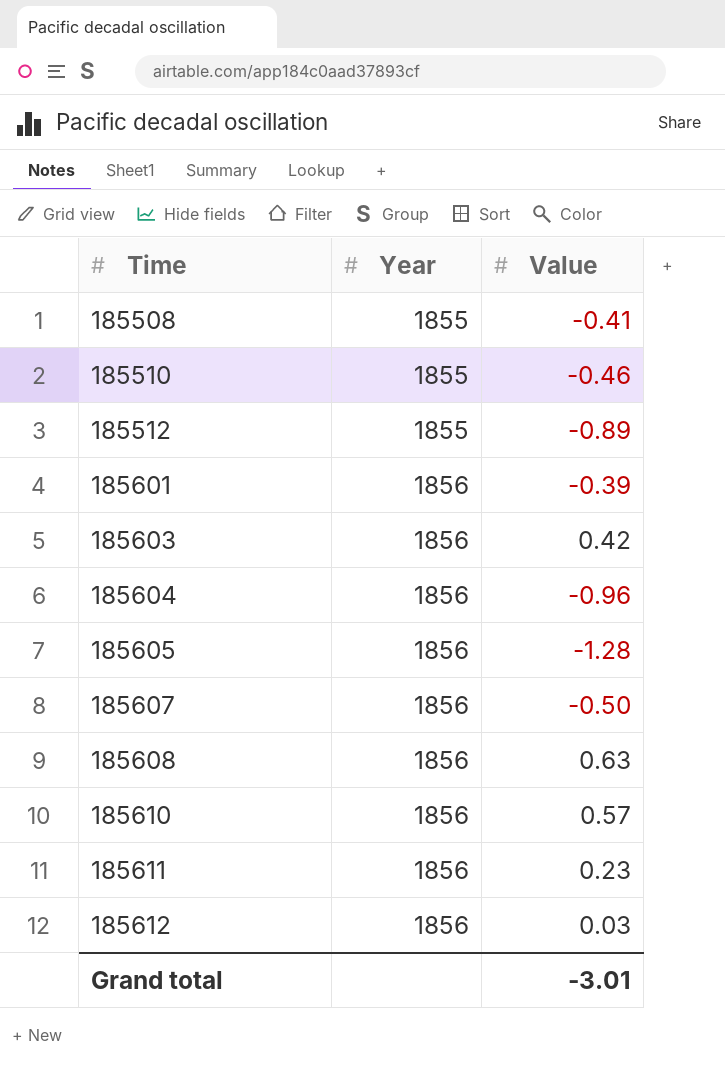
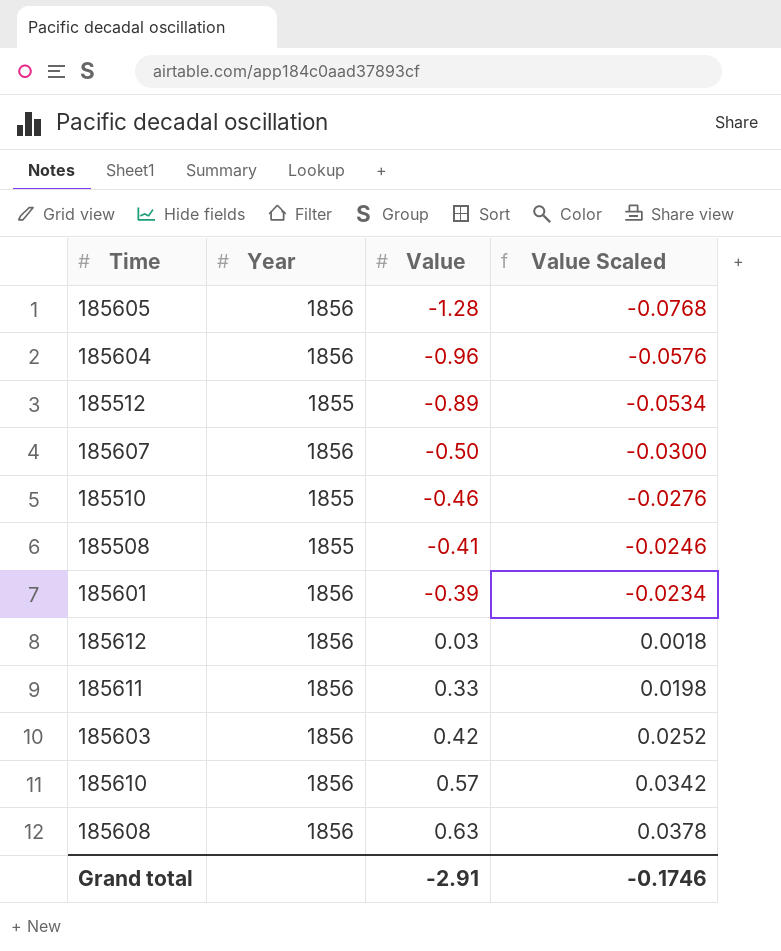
row order: Time ascending -> Value ascending
column Value Scaled | formula: none -> [Value] * 0.06
185611 | Value: 0.23 -> 0.33
Grand total | Value: -3.01 -> -2.91

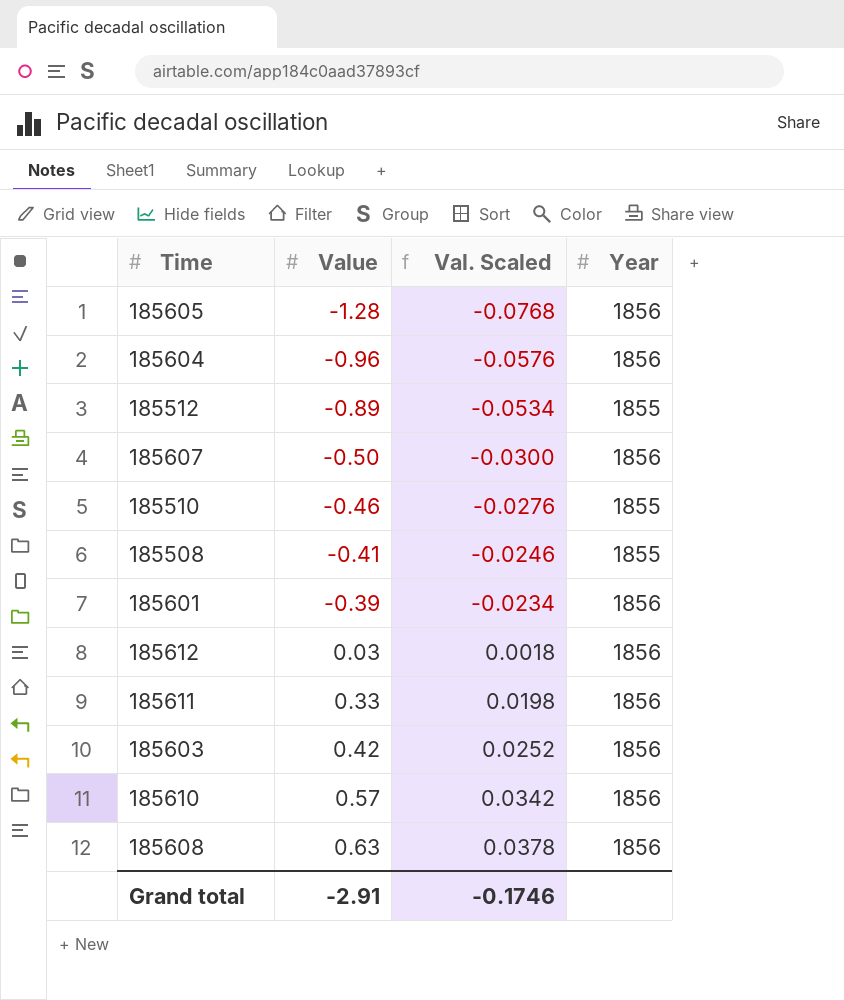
column name: Value Scaled -> Val. Scaled
column Year | position: 2 -> 4

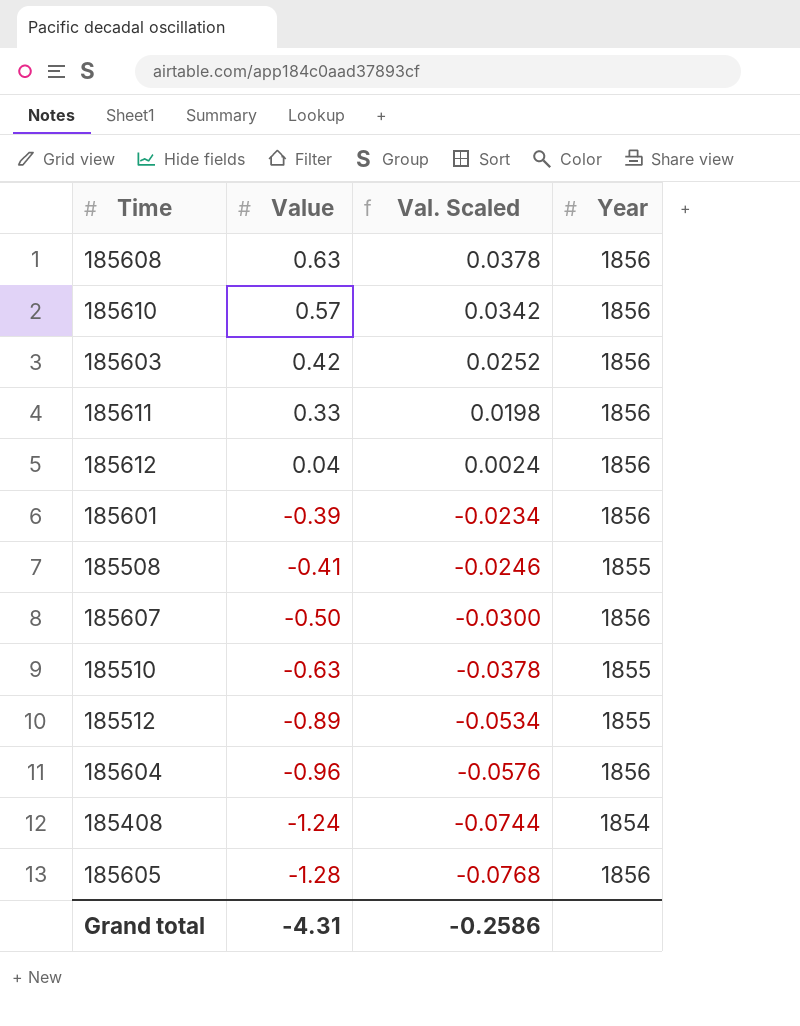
row order: Value ascending -> Value descending
185612 | Value: 0.03 -> 0.04
185612 | Val. Scaled: 0.0018 -> 0.0024
185510 | Value: -0.46 -> -0.63
185510 | Val. Scaled: -0.0276 -> -0.0378
row 185408: none -> -1.24 | -0.0744 | 1854
Grand total | Value: -2.91 -> -4.31
Grand total | Val. Scaled: -0.1746 -> -0.2586

